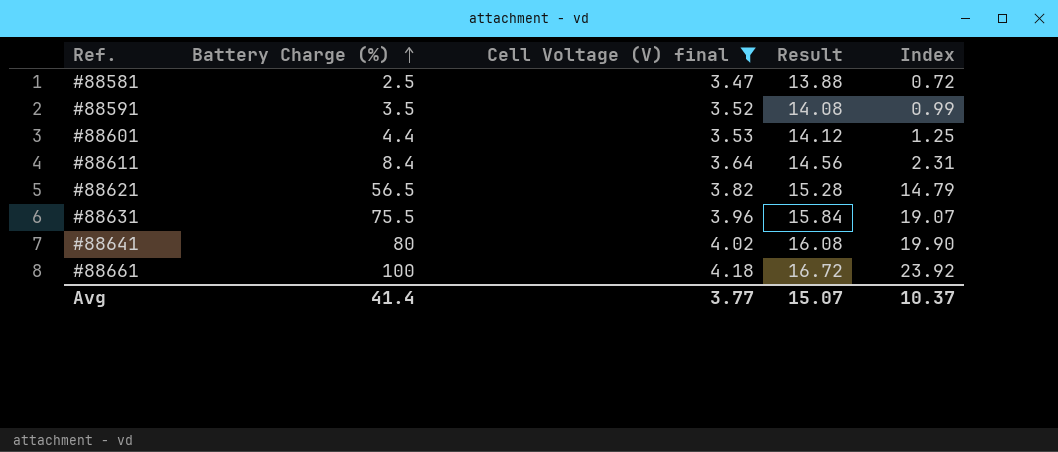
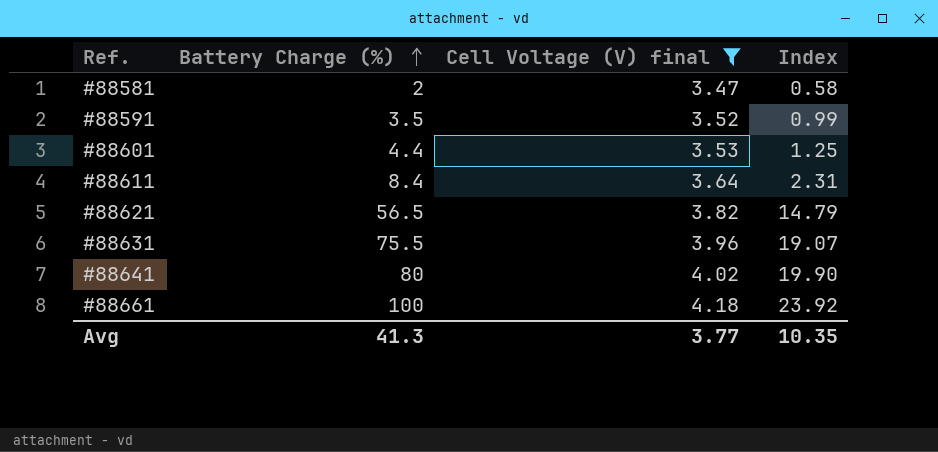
column Result | formula: [Cell Voltage (V) final] * 4 -> none
#88581 | Battery Charge (%): 2.5 -> 2
#88581 | Index: 0.72 -> 0.58
Avg | Battery Charge (%): 41.4 -> 41.3
Avg | Index: 10.37 -> 10.35

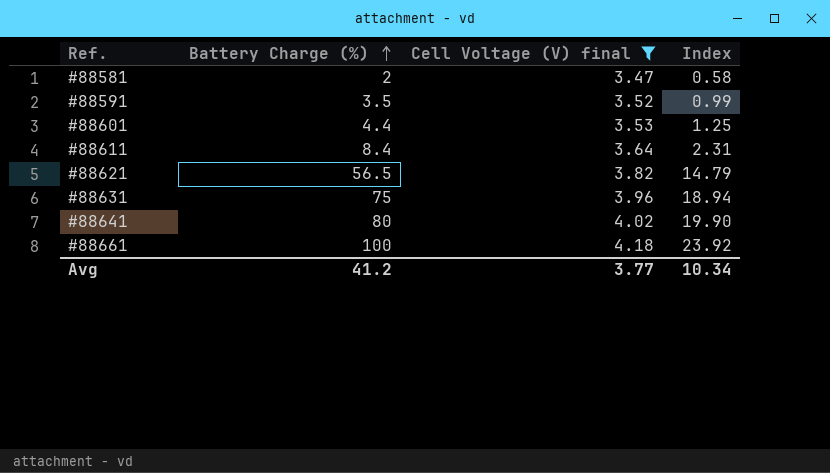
#88631 | Battery Charge (%): 75.5 -> 75
#88631 | Index: 19.07 -> 18.94
Avg | Battery Charge (%): 41.3 -> 41.2
Avg | Index: 10.35 -> 10.34

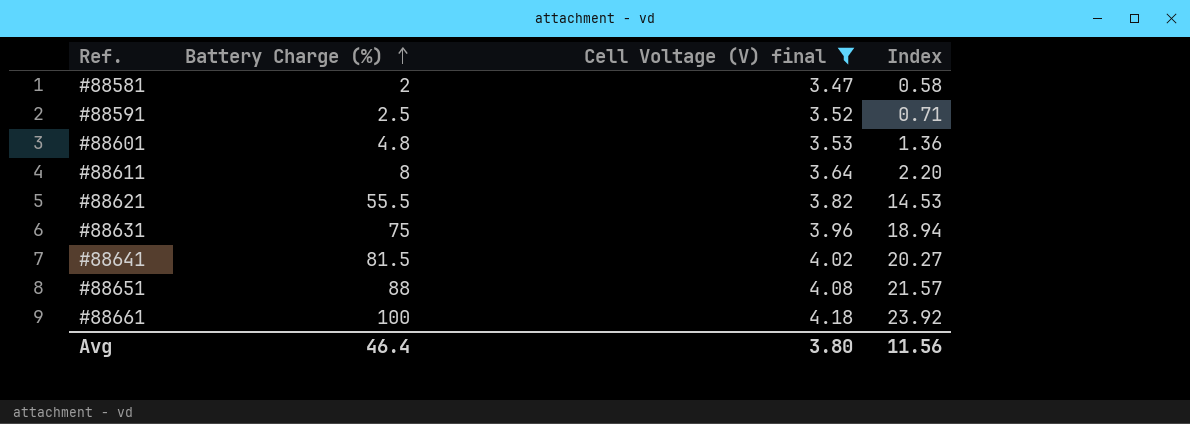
#88591 | Battery Charge (%): 3.5 -> 2.5
#88591 | Index: 0.99 -> 0.71
#88601 | Battery Charge (%): 4.4 -> 4.8
#88601 | Index: 1.25 -> 1.36
#88611 | Battery Charge (%): 8.4 -> 8
#88611 | Index: 2.31 -> 2.20
#88621 | Battery Charge (%): 56.5 -> 55.5
#88621 | Index: 14.79 -> 14.53
#88641 | Battery Charge (%): 80 -> 81.5
#88641 | Index: 19.90 -> 20.27
row #88651: none -> 88 | 4.08 | 21.57
Avg | Battery Charge (%): 41.2 -> 46.4
Avg | Cell Voltage (V) final: 3.77 -> 3.80
Avg | Index: 10.34 -> 11.56

